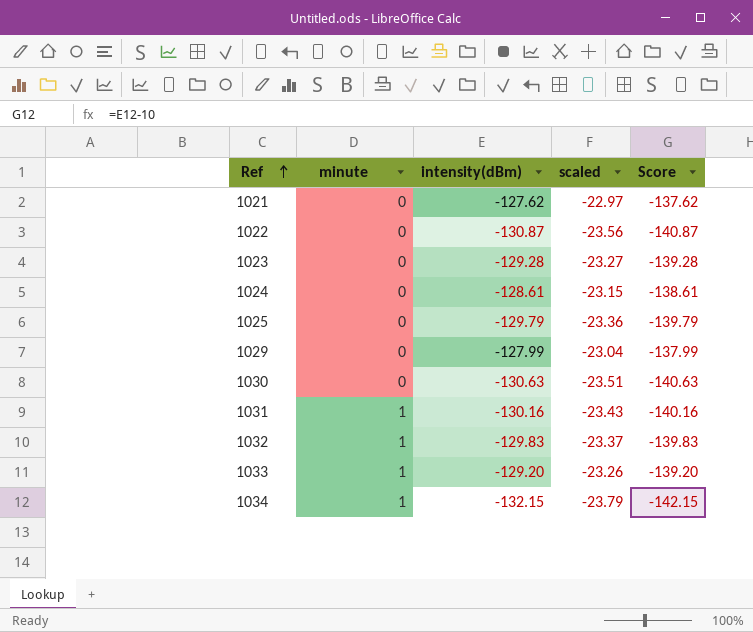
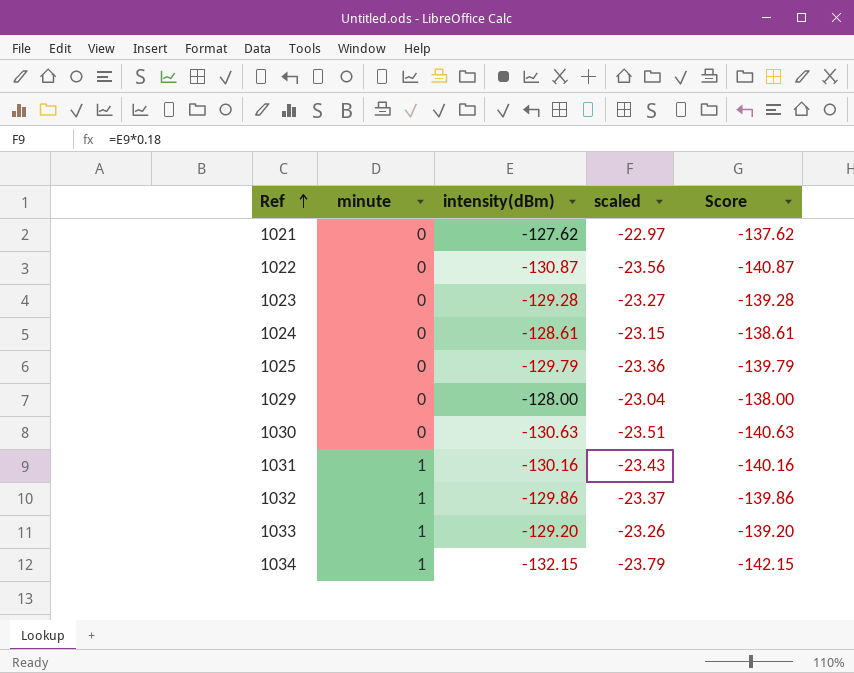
1029 | intensity(dBm): -127.99 -> -128.00
1029 | Score: -137.99 -> -138.00
1032 | intensity(dBm): -129.83 -> -129.86
1032 | Score: -139.83 -> -139.86

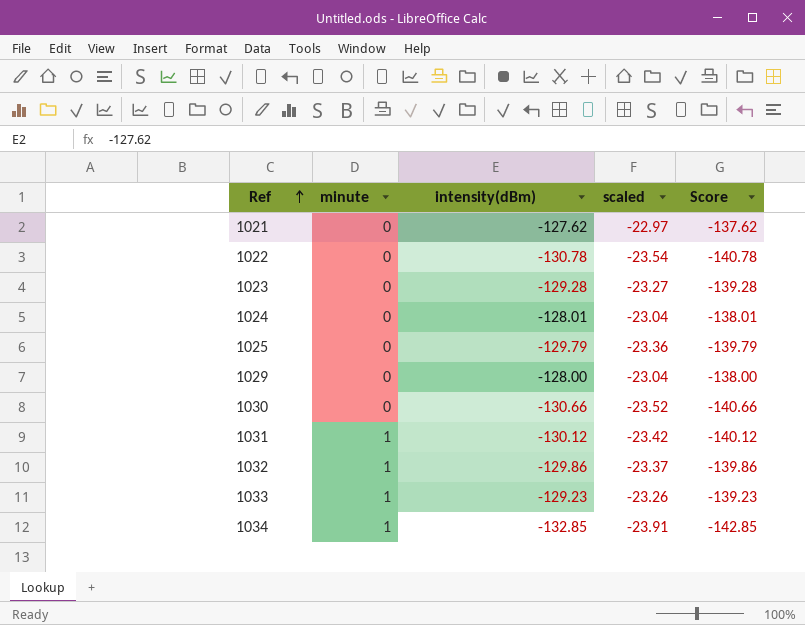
1022 | intensity(dBm): -130.87 -> -130.78
1022 | scaled: -23.56 -> -23.54
1022 | Score: -140.87 -> -140.78
1024 | intensity(dBm): -128.61 -> -128.01
1024 | scaled: -23.15 -> -23.04
1024 | Score: -138.61 -> -138.01
1030 | intensity(dBm): -130.63 -> -130.66
1030 | scaled: -23.51 -> -23.52
1030 | Score: -140.63 -> -140.66
1031 | intensity(dBm): -130.16 -> -130.12
1031 | scaled: -23.43 -> -23.42
1031 | Score: -140.16 -> -140.12
1033 | intensity(dBm): -129.20 -> -129.23
1033 | Score: -139.20 -> -139.23
1034 | intensity(dBm): -132.15 -> -132.85
1034 | scaled: -23.79 -> -23.91
1034 | Score: -142.15 -> -142.85

